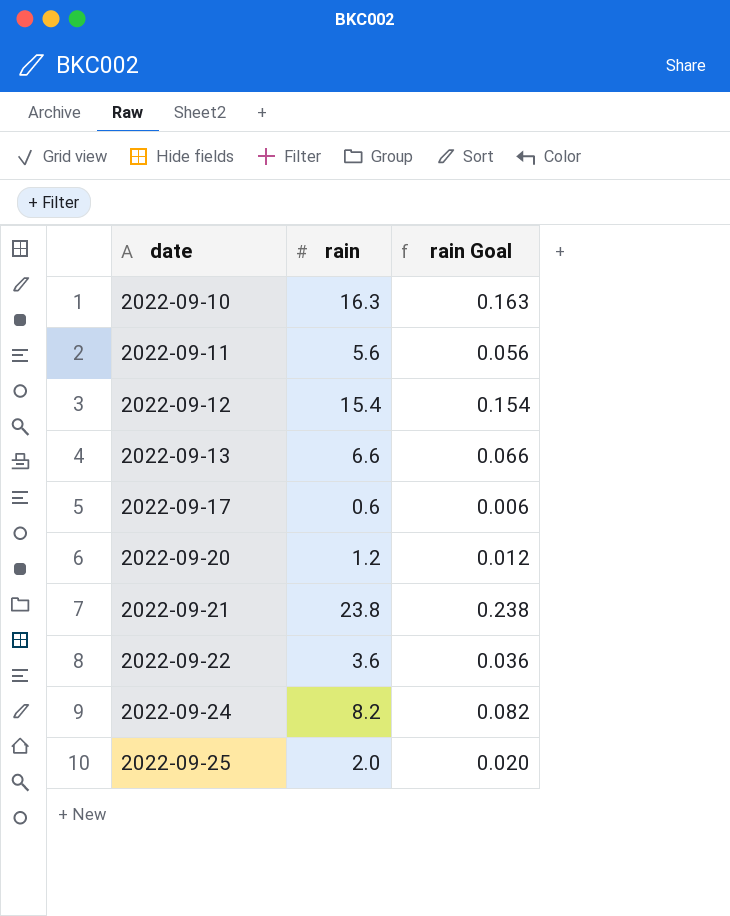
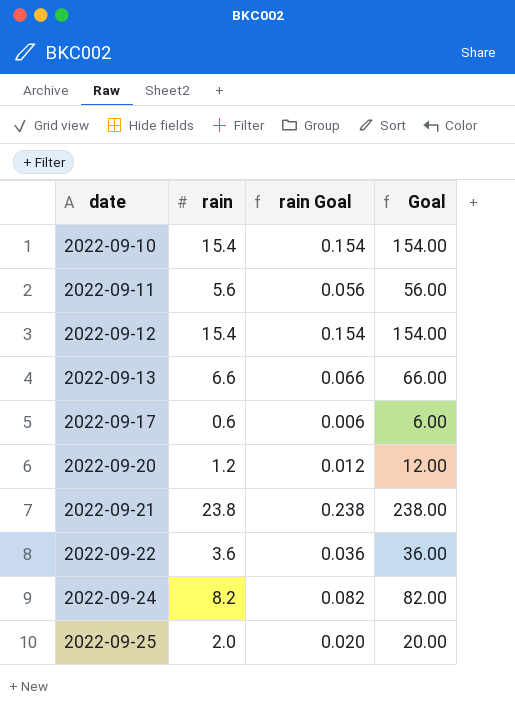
column Goal | formula: none -> [rain] * 10
2022-09-10 | rain: 16.3 -> 15.4
2022-09-10 | rain Goal: 0.163 -> 0.154

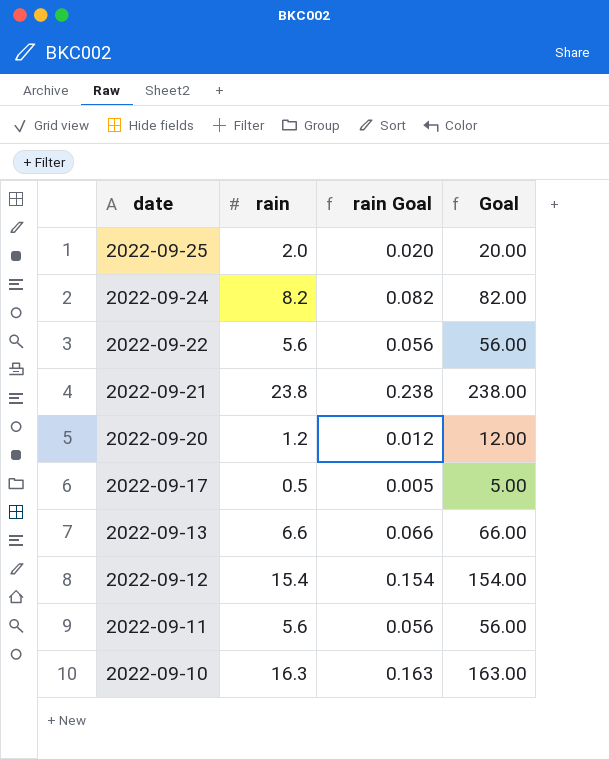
row order: date ascending -> date descending
2022-09-22 | rain: 3.6 -> 5.6
2022-09-22 | rain Goal: 0.036 -> 0.056
2022-09-22 | Goal: 36.00 -> 56.00
2022-09-17 | rain: 0.6 -> 0.5
2022-09-17 | rain Goal: 0.006 -> 0.005
2022-09-17 | Goal: 6.00 -> 5.00
2022-09-10 | rain: 15.4 -> 16.3
2022-09-10 | rain Goal: 0.154 -> 0.163
2022-09-10 | Goal: 154.00 -> 163.00

